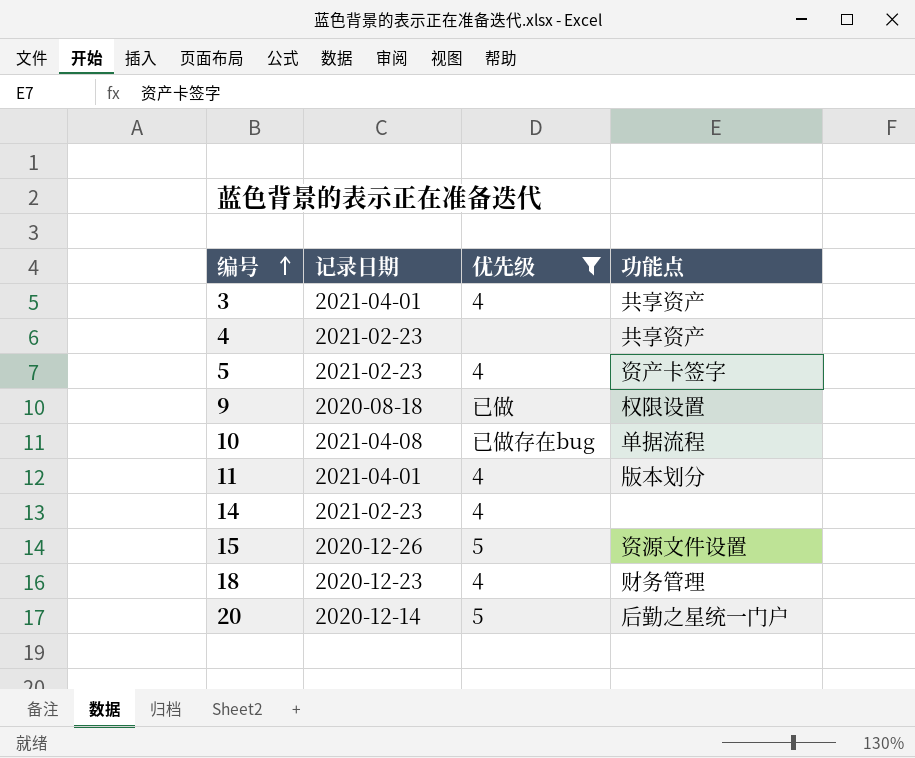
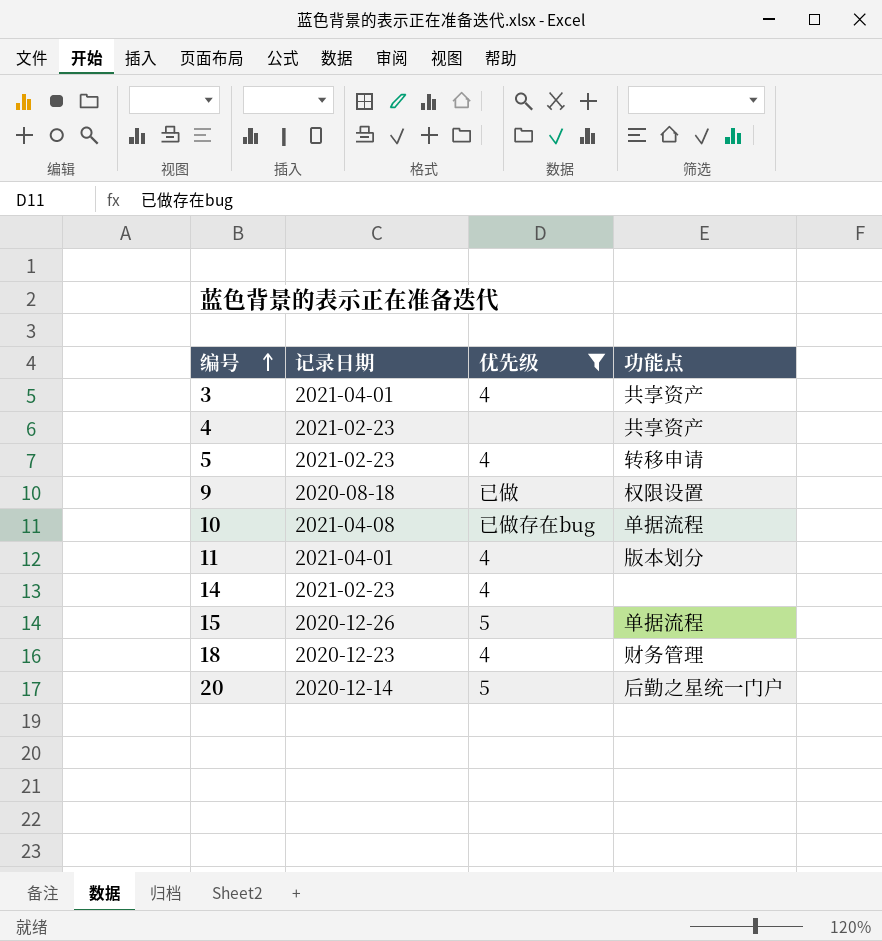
5 | 功能点: 资产卡签字 -> 转移申请
15 | 功能点: 资源文件设置 -> 单据流程

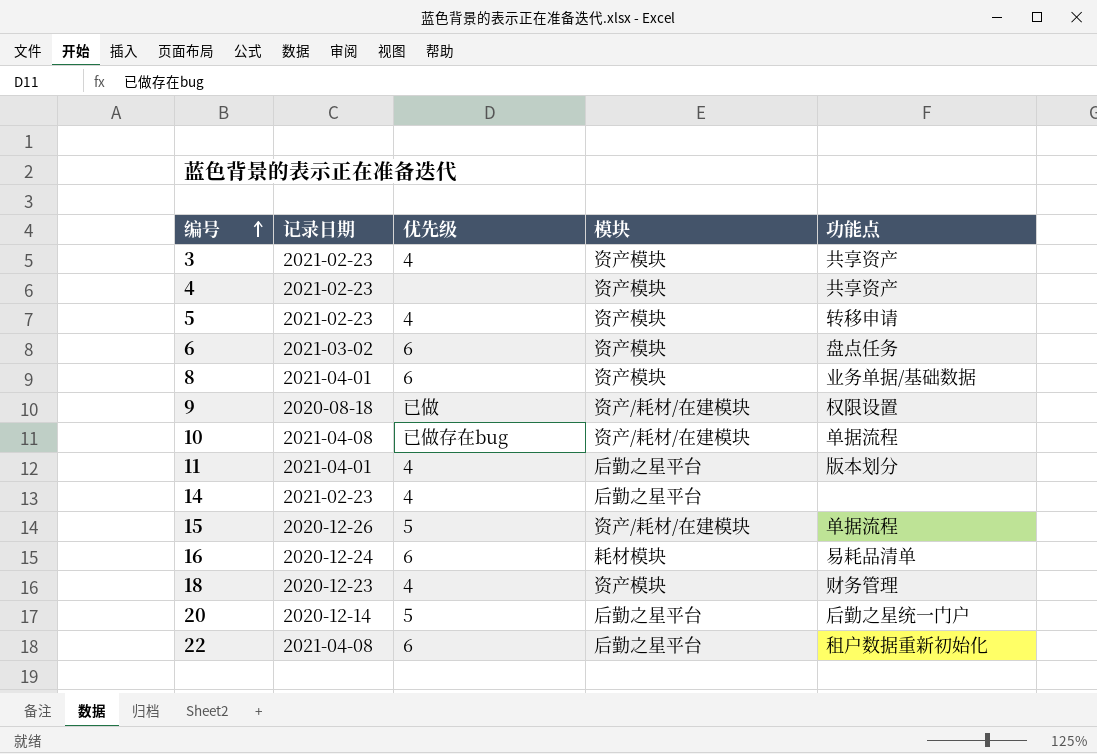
filter: 优先级 != 6 -> none
column 模块 | position: none -> 4
3 | 记录日期: 2021-04-01 -> 2021-02-23

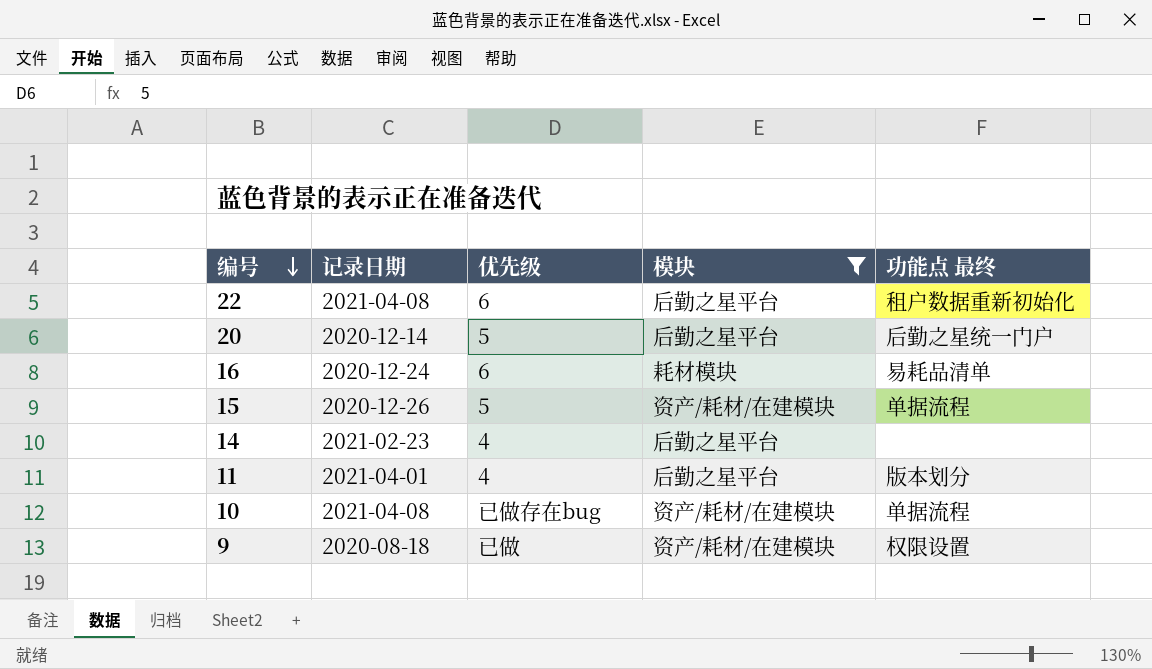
filter: none -> 模块 != 资产模块
row order: 编号 ascending -> 编号 descending
column name: 功能点 -> 功能点 最终

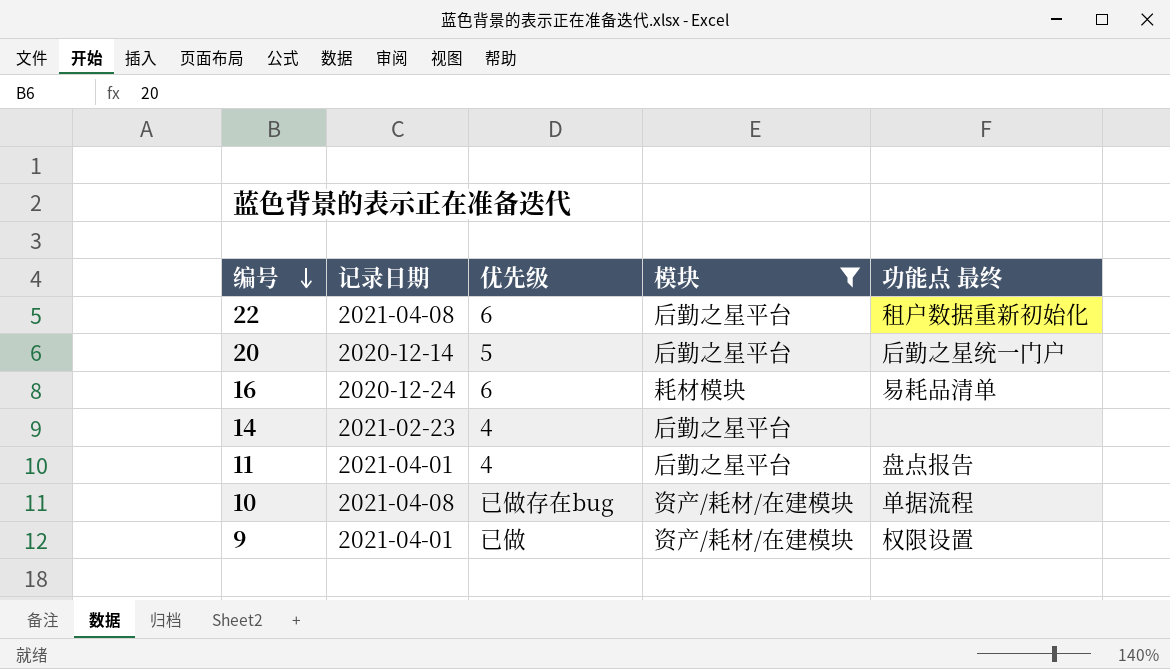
row 15: 2020-12-26 | 5 | 资产/耗材/在建模块 | 单据流程 -> none
11 | 功能点 最终: 版本划分 -> 盘点报告
9 | 记录日期: 2020-08-18 -> 2021-04-01

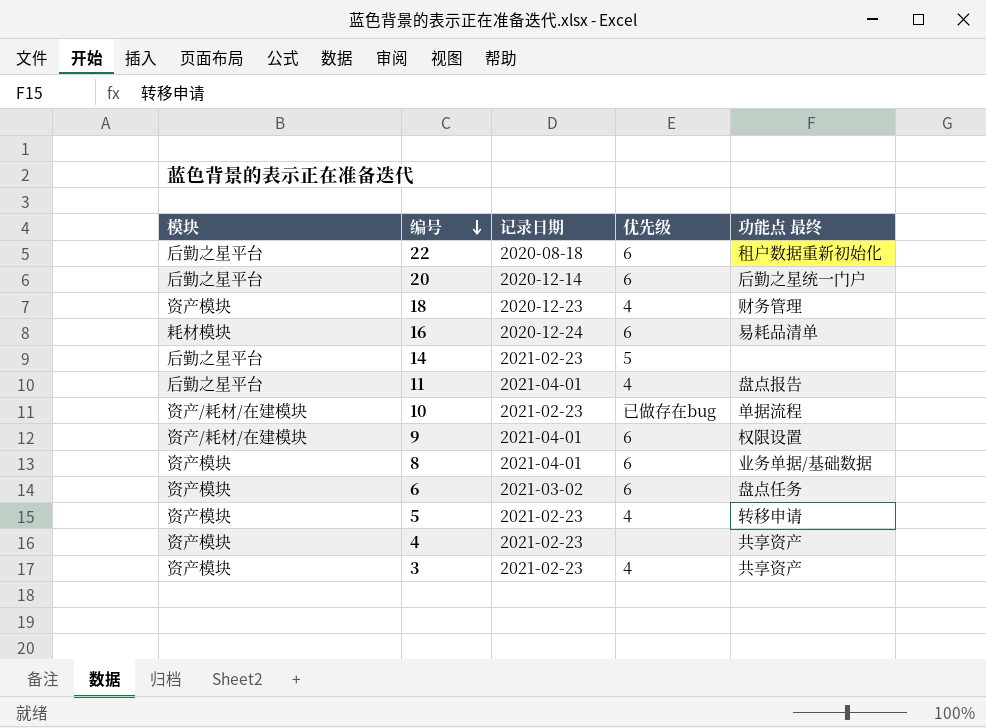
filter: 模块 != 资产模块 -> none
column 模块 | position: 4 -> 1
22 | 记录日期: 2021-04-08 -> 2020-08-18
20 | 优先级: 5 -> 6
14 | 优先级: 4 -> 5
10 | 记录日期: 2021-04-08 -> 2021-02-23
9 | 优先级: 已做 -> 6

